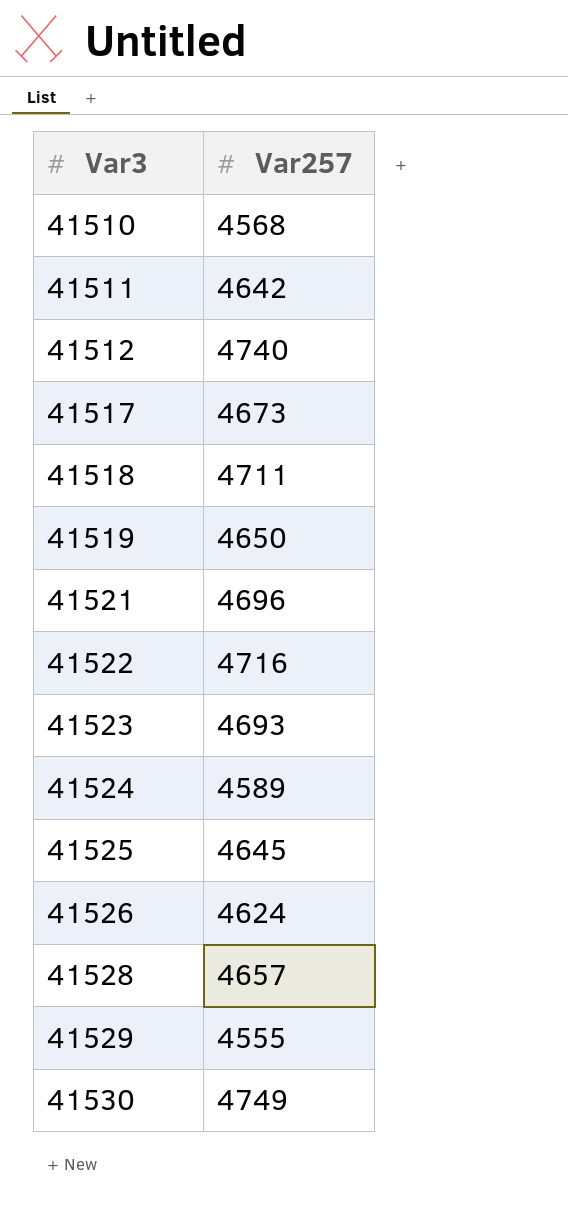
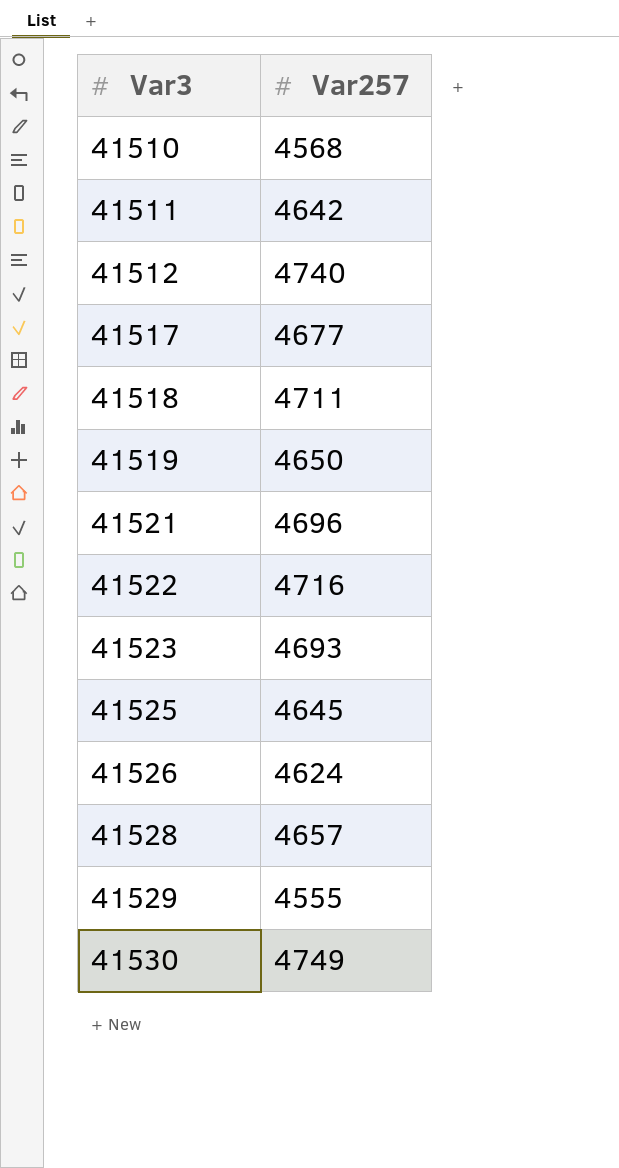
row 41524: 4589 -> none
41517 | Var257: 4673 -> 4677

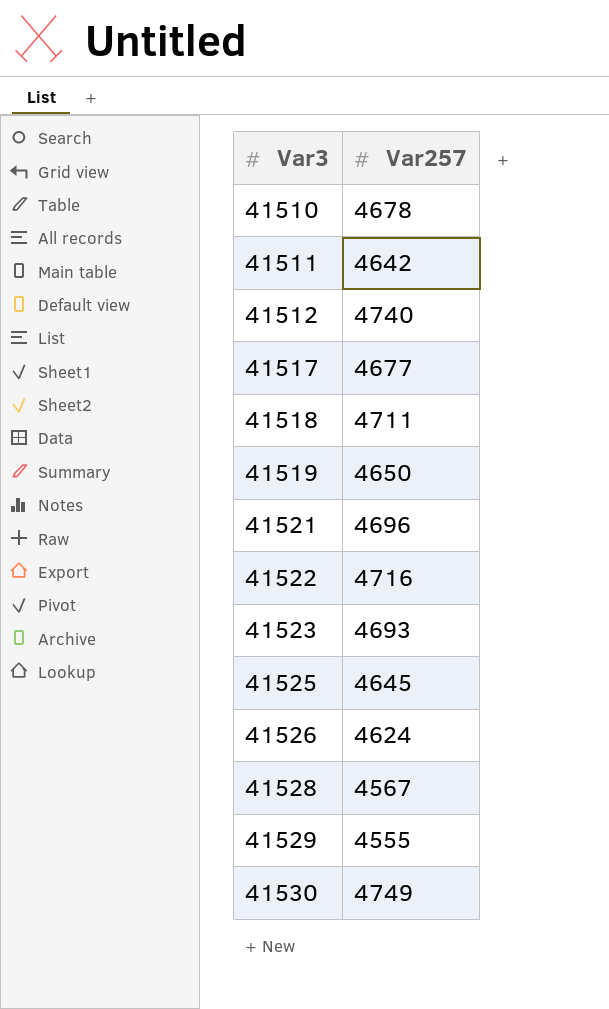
41510 | Var257: 4568 -> 4678
41528 | Var257: 4657 -> 4567

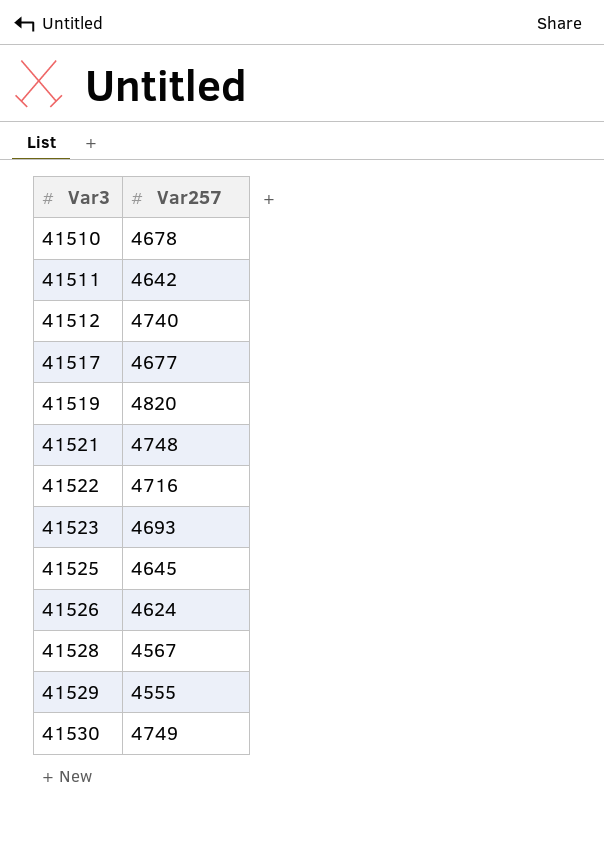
row 41518: 4711 -> none
41519 | Var257: 4650 -> 4820
41521 | Var257: 4696 -> 4748

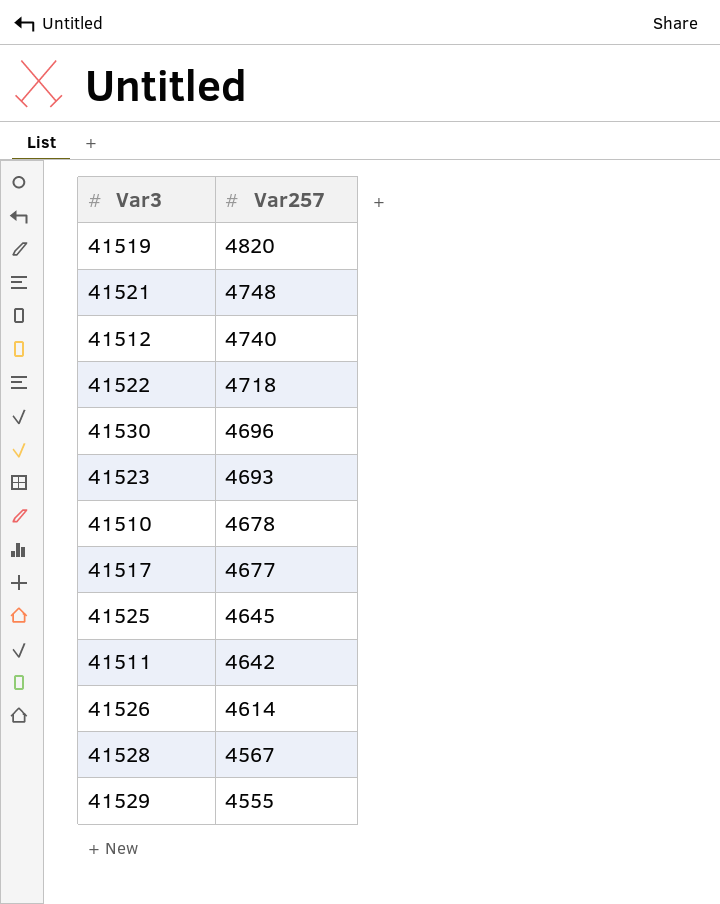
row order: Var3 ascending -> Var257 descending
41522 | Var257: 4716 -> 4718
41530 | Var257: 4749 -> 4696
41526 | Var257: 4624 -> 4614

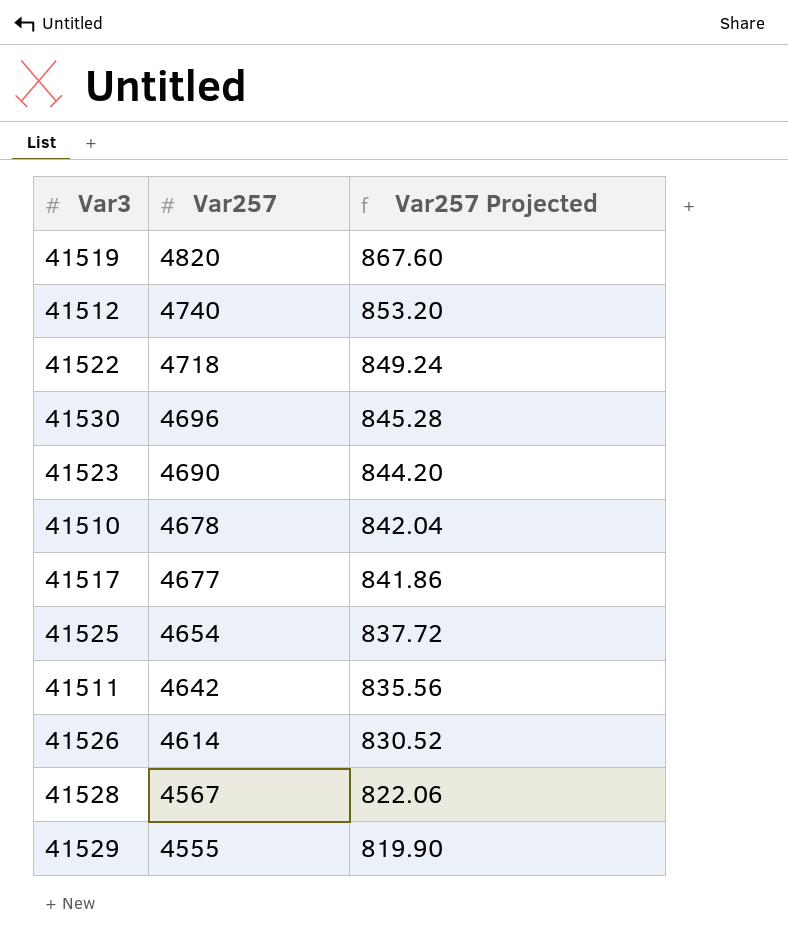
column Var257 Projected | formula: none -> [Var257] * 0.18
row 41521: 4748 -> none
41523 | Var257: 4693 -> 4690
41525 | Var257: 4645 -> 4654

